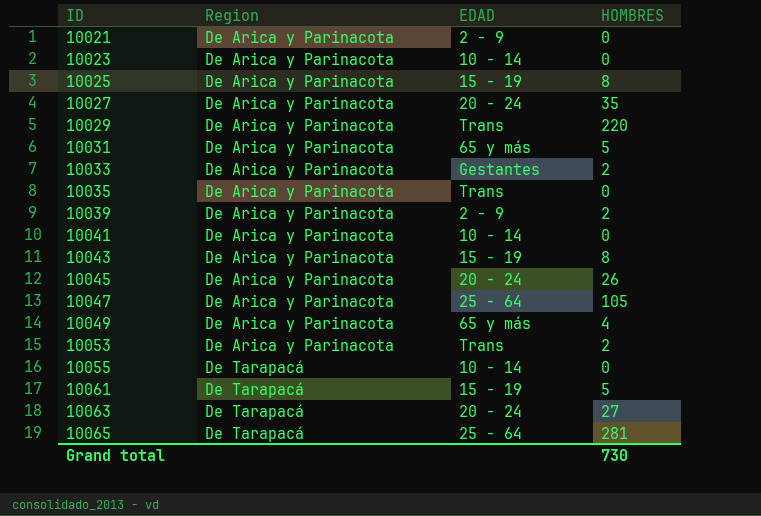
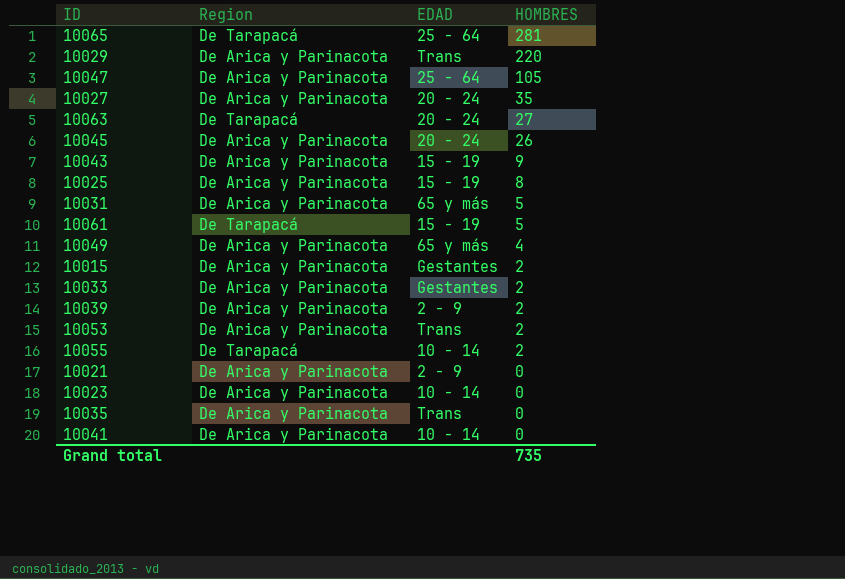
row order: ID ascending -> HOMBRES descending
10043 | HOMBRES: 8 -> 9
row 10015: none -> De Arica y Parinacota | Gestantes | 2
10055 | HOMBRES: 0 -> 2
Grand total | HOMBRES: 730 -> 735

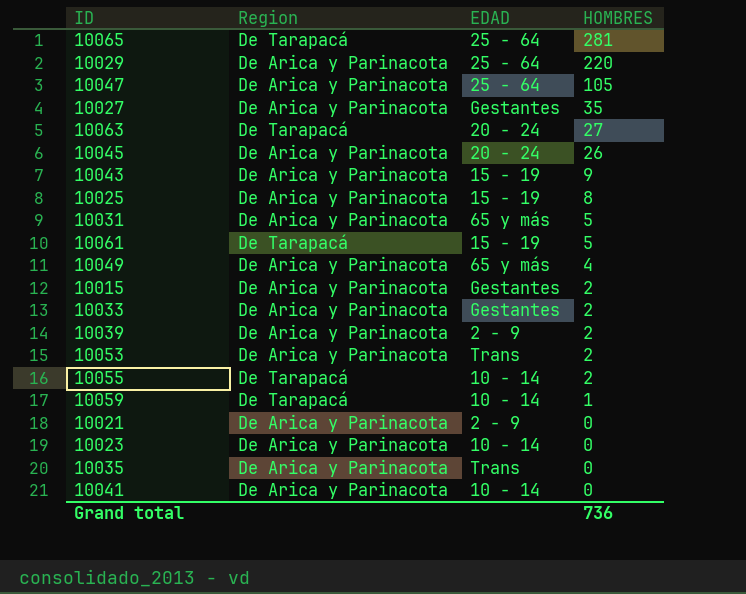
10029 | EDAD: Trans -> 25 - 64
10027 | EDAD: 20 - 24 -> Gestantes
row 10059: none -> De Tarapacá | 10 - 14 | 1
Grand total | HOMBRES: 735 -> 736

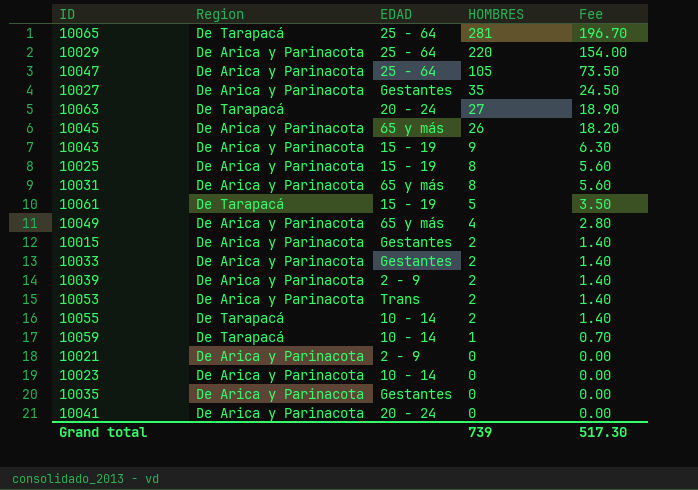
column Fee | formula: none -> [HOMBRES] * 0.7
10045 | EDAD: 20 - 24 -> 65 y más
10031 | HOMBRES: 5 -> 8
10035 | EDAD: Trans -> Gestantes
10041 | EDAD: 10 - 14 -> 20 - 24
Grand total | HOMBRES: 736 -> 739

